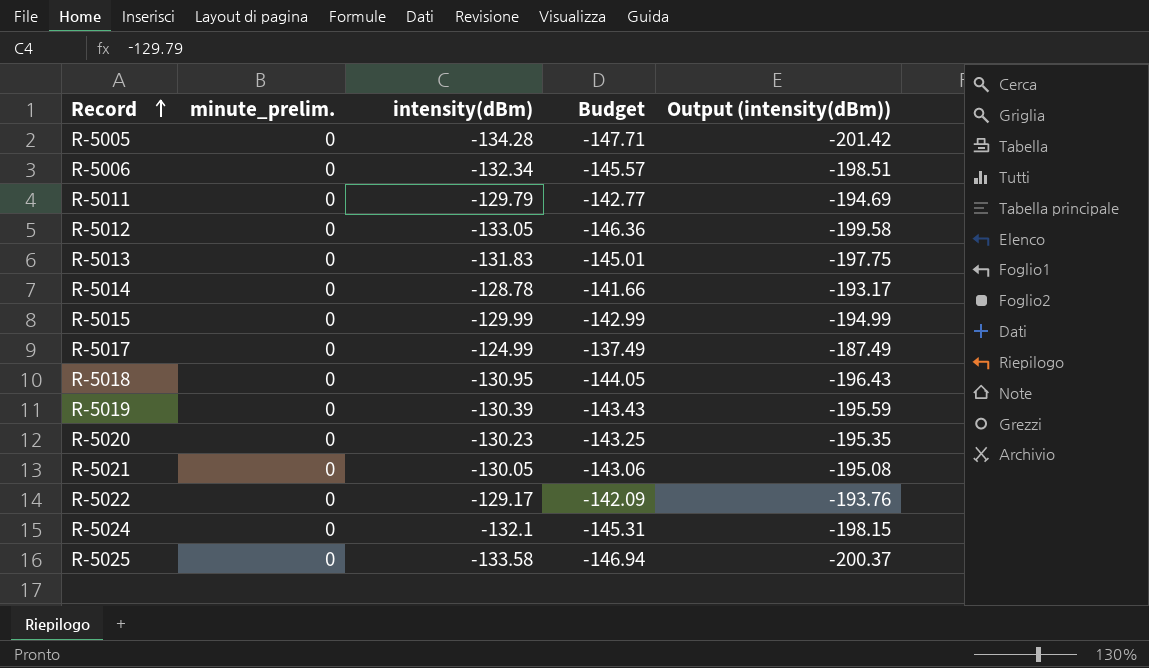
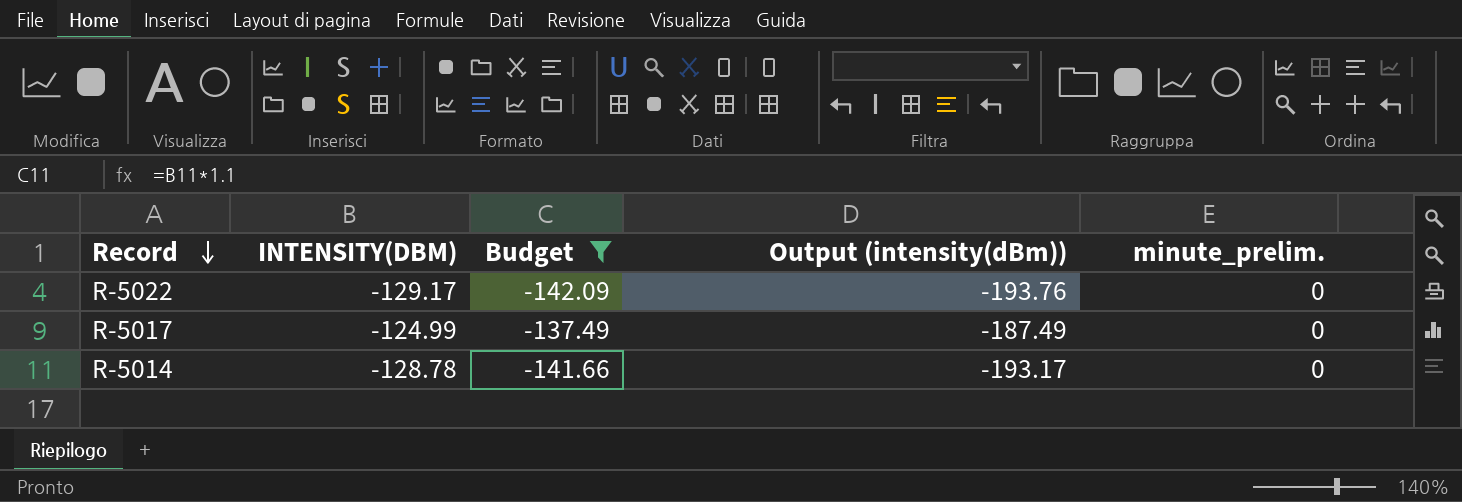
filter: none -> Budget >= -142.09
row order: Record ascending -> Record descending
column name: intensity(dBm) -> INTENSITY(DBM)
column minute_prelim. | position: 2 -> 5

